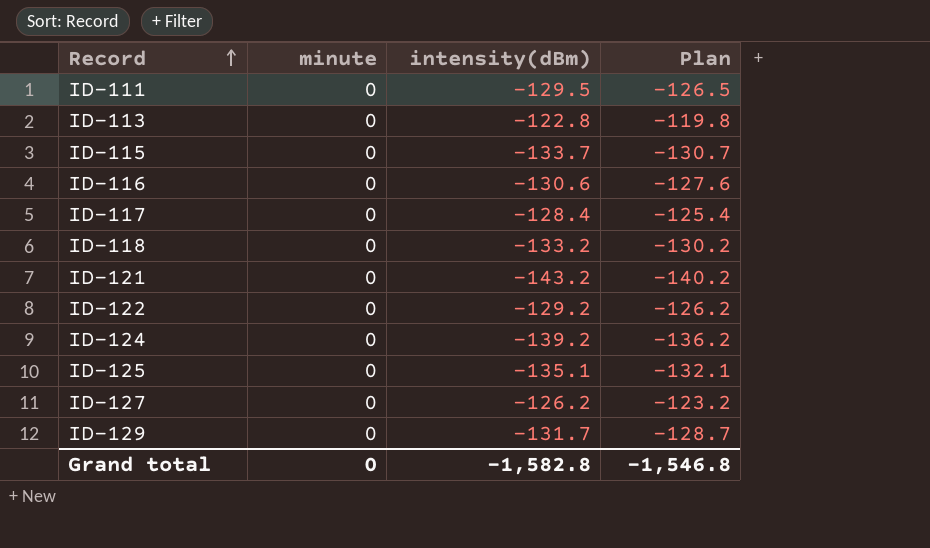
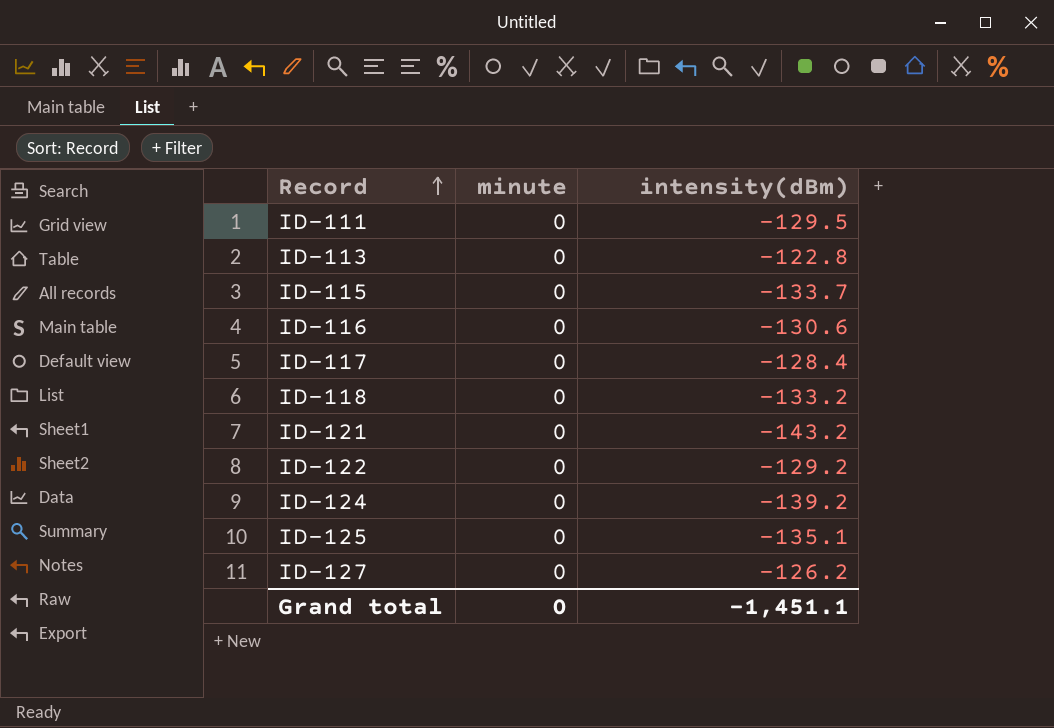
column Plan | formula: [intensity(dBm)] + 3 -> none
row ID-129: 0 | -131.7 | -128.7 -> none
Grand total | intensity(dBm): -1,582.8 -> -1,451.1

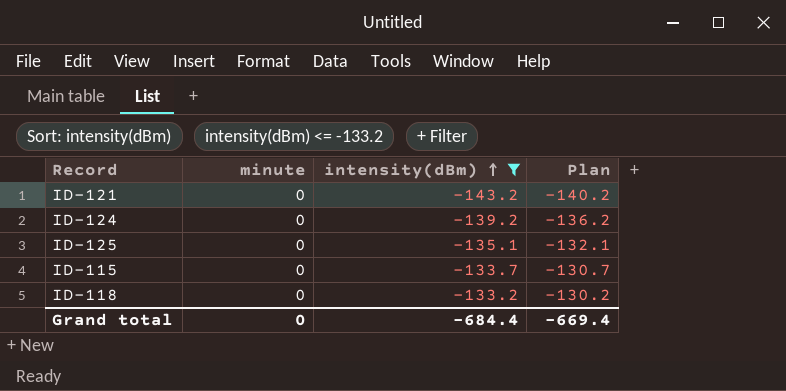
filter: none -> intensity(dBm) <= -133.2
row order: Record ascending -> intensity(dBm) ascending
column Plan | formula: none -> [intensity(dBm)] + 3
Grand total | intensity(dBm): -1,451.1 -> -684.4

